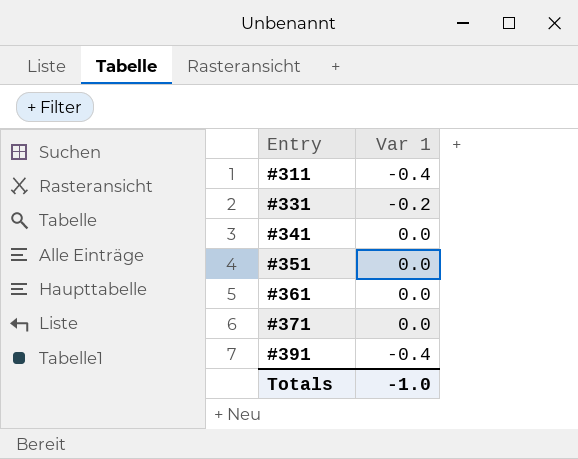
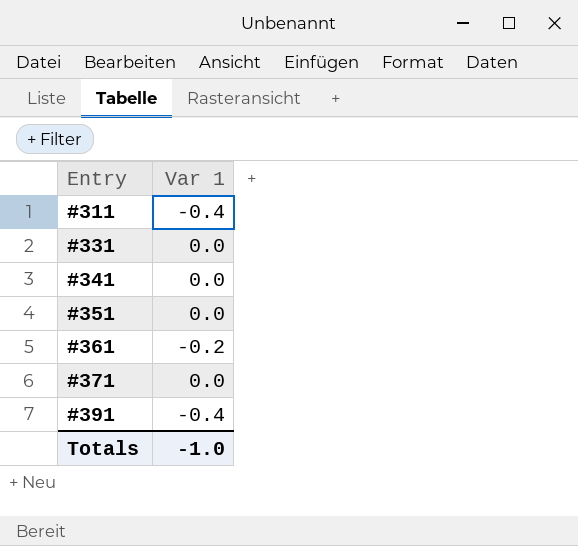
#331 | Var 1: -0.2 -> 0.0
#361 | Var 1: 0.0 -> -0.2

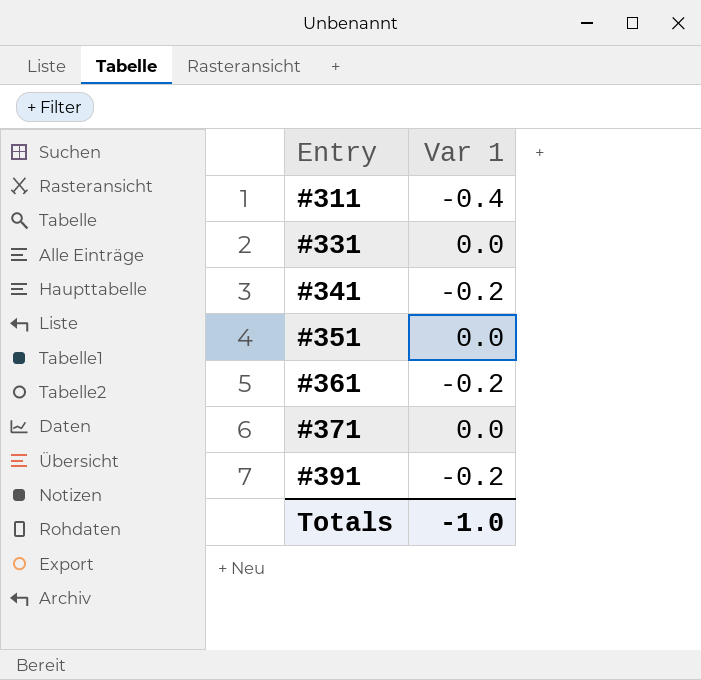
#341 | Var 1: 0.0 -> -0.2
#391 | Var 1: -0.4 -> -0.2

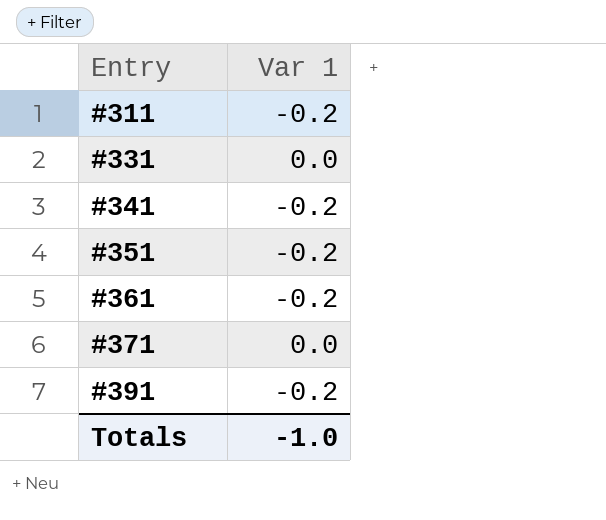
#311 | Var 1: -0.4 -> -0.2
#351 | Var 1: 0.0 -> -0.2

